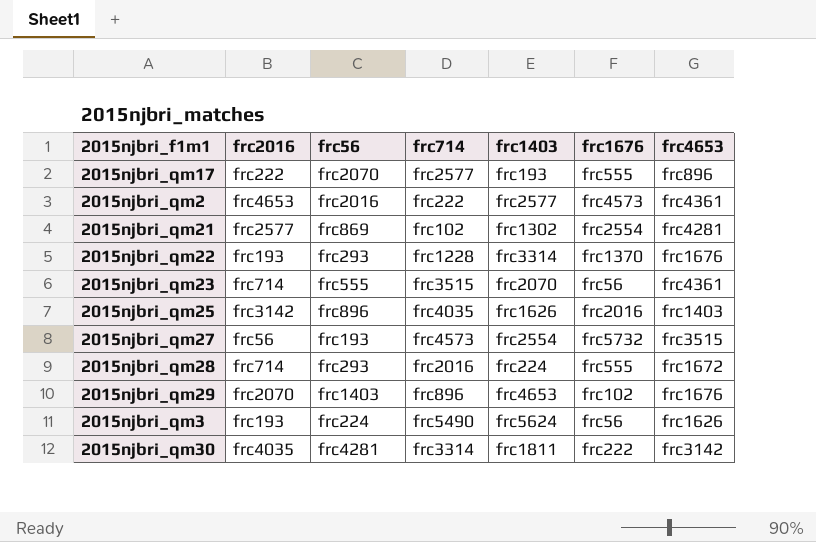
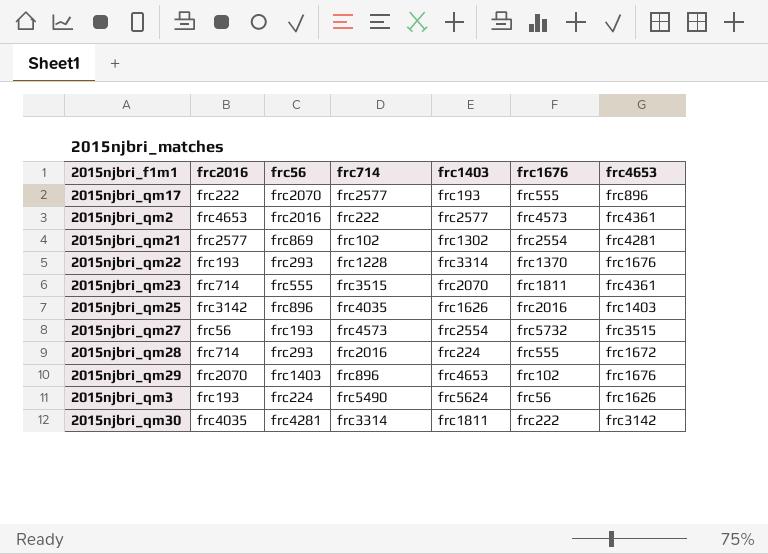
2015njbri_qm23 | frc1676: frc56 -> frc1811

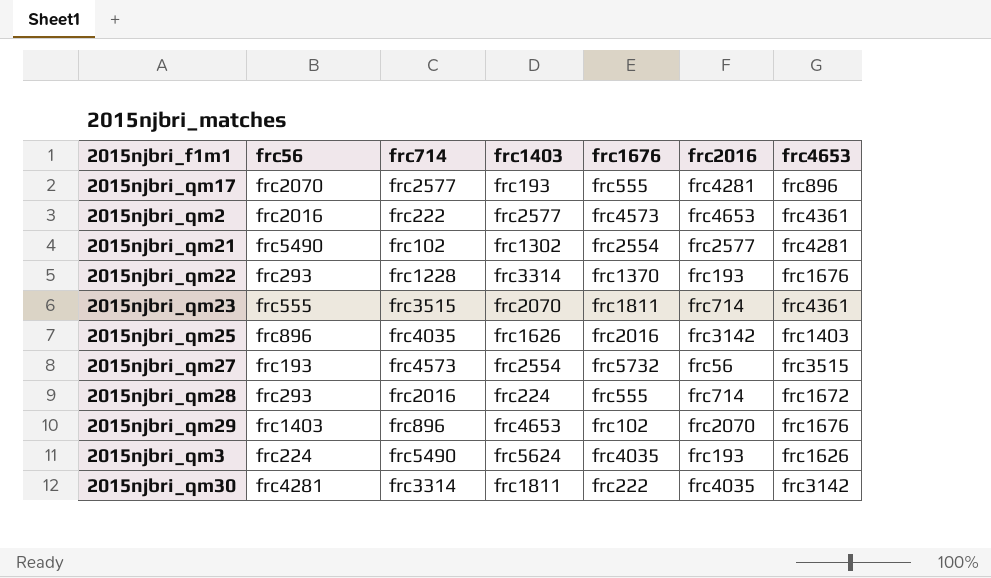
column frc2016 | position: 2 -> 6
2015njbri_qm17 | frc2016: frc222 -> frc4281
2015njbri_qm21 | frc56: frc869 -> frc5490
2015njbri_qm3 | frc1676: frc56 -> frc4035

